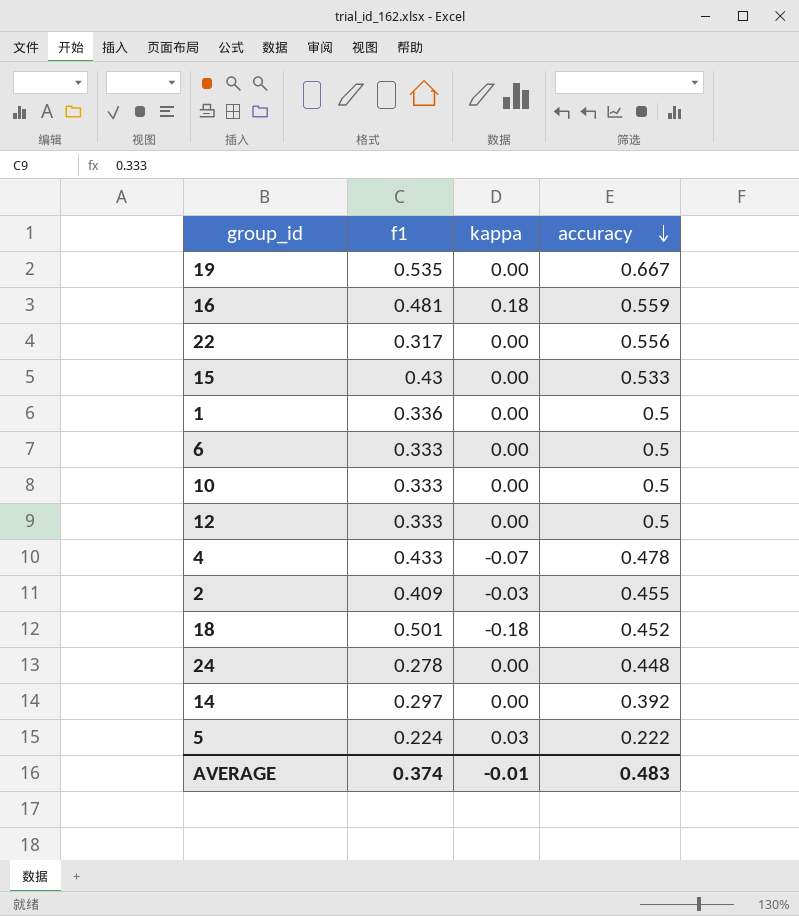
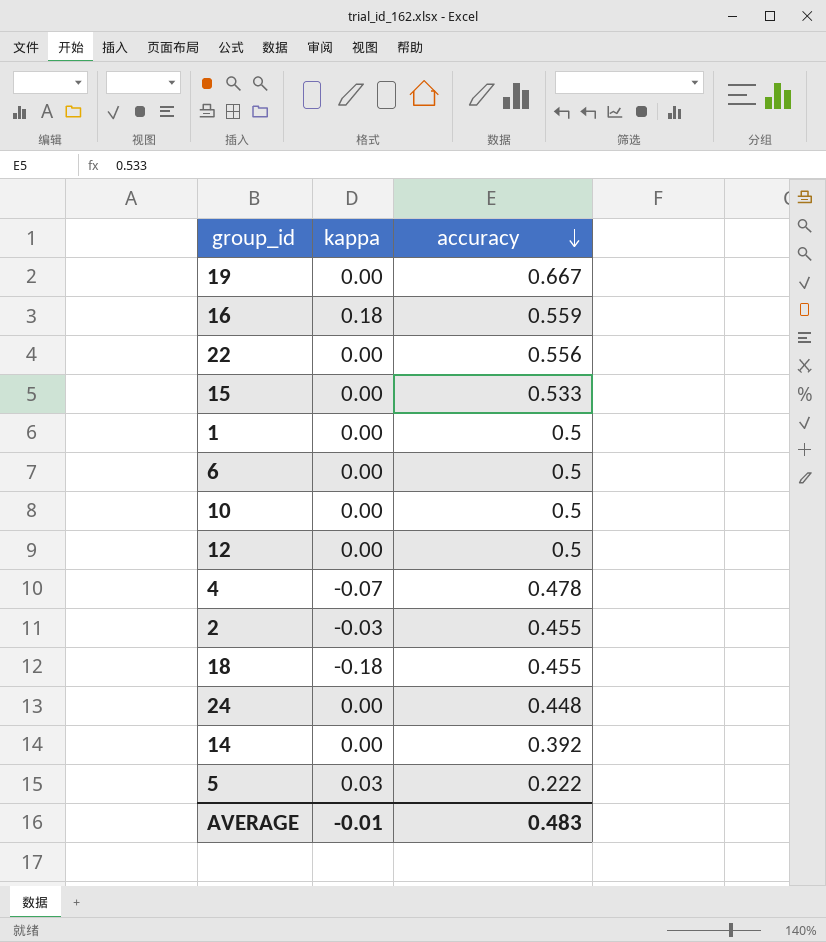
column f1 | position: 2 -> none
18 | accuracy: 0.452 -> 0.455

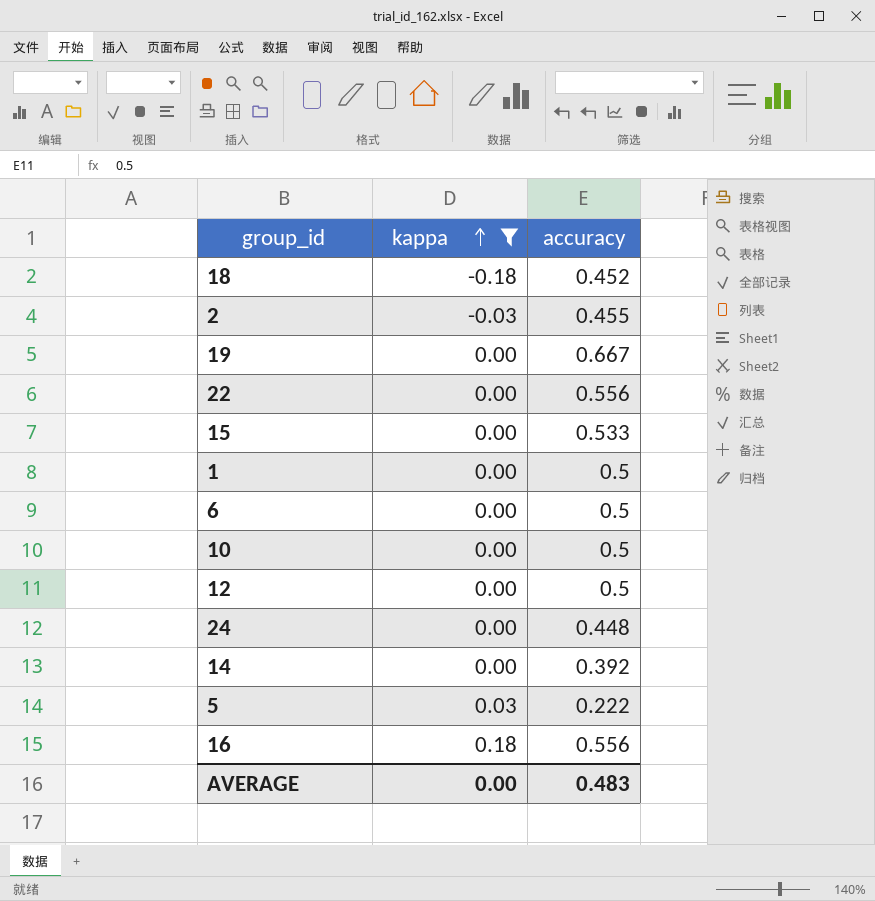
filter: none -> kappa != -0.07
row order: accuracy descending -> kappa ascending
18 | accuracy: 0.455 -> 0.452
16 | accuracy: 0.559 -> 0.556
AVERAGE | kappa: -0.01 -> 0.00

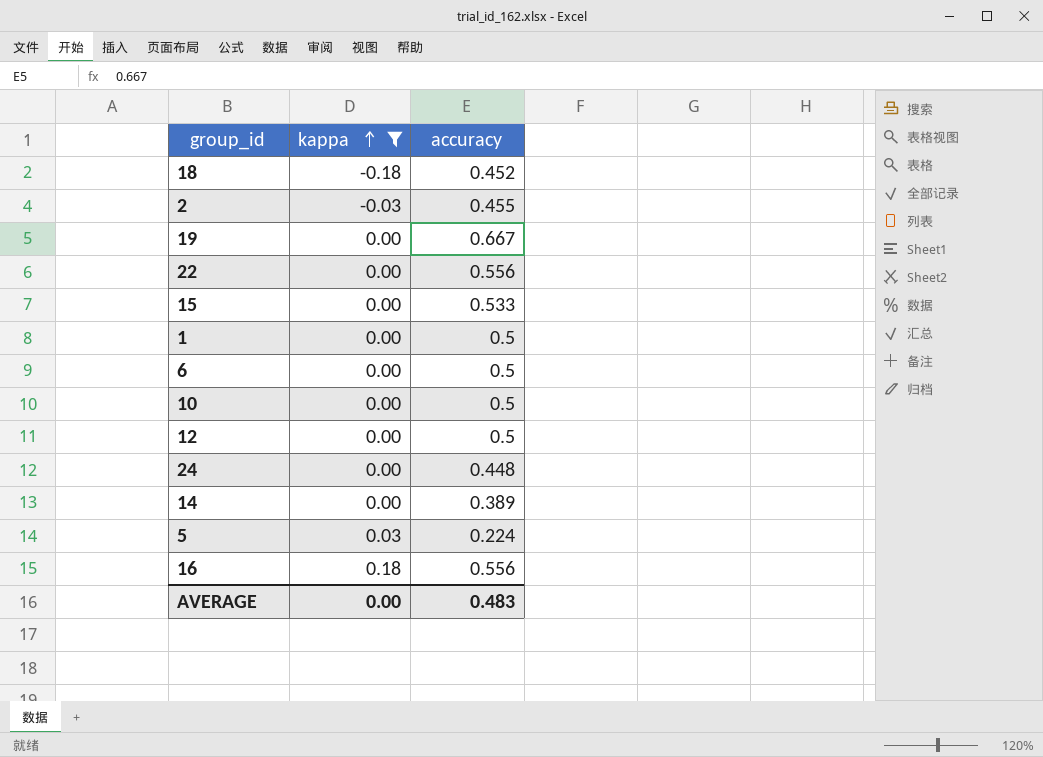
14 | accuracy: 0.392 -> 0.389
5 | accuracy: 0.222 -> 0.224

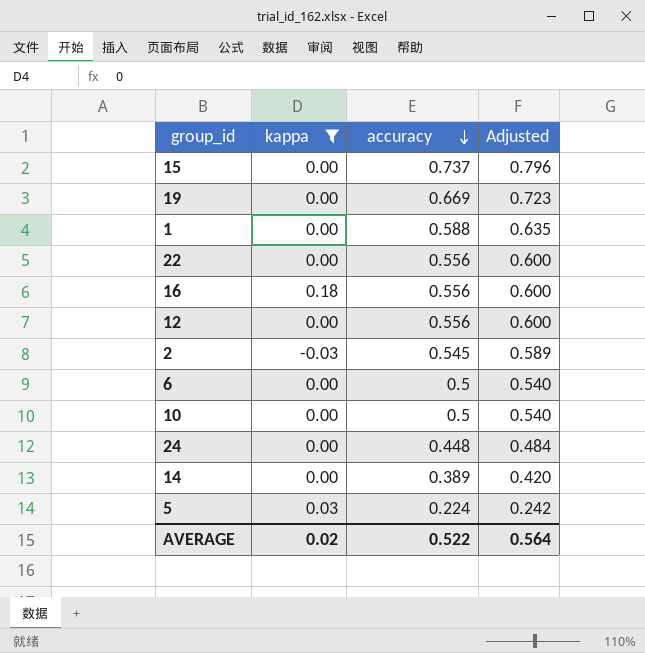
row order: kappa ascending -> accuracy descending
column Adjusted | formula: none -> [accuracy] * 1.08
row 18: -0.18 | 0.452 -> none
15 | accuracy: 0.533 -> 0.737
19 | accuracy: 0.667 -> 0.669
1 | accuracy: 0.5 -> 0.588
12 | accuracy: 0.5 -> 0.556
2 | accuracy: 0.455 -> 0.545
AVERAGE | kappa: 0.00 -> 0.02
AVERAGE | accuracy: 0.483 -> 0.522

